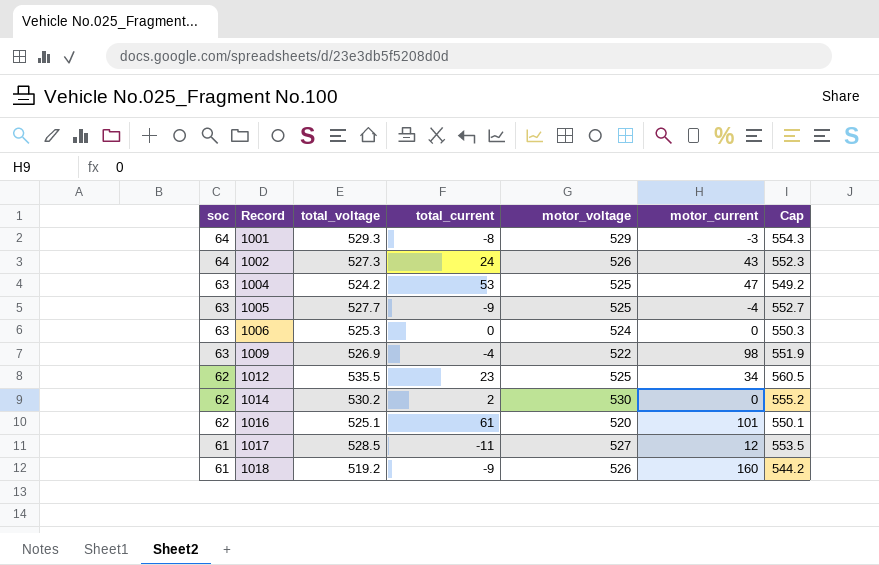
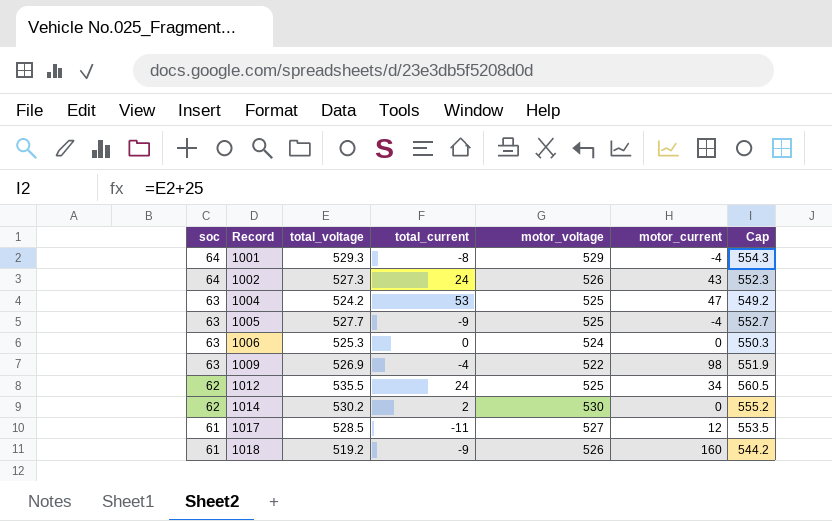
row 1016: 62 | 525.1 | 61 | 520 | 101 | 550.1 -> none
1001 | motor_current: -3 -> -4
1012 | total_current: 23 -> 24

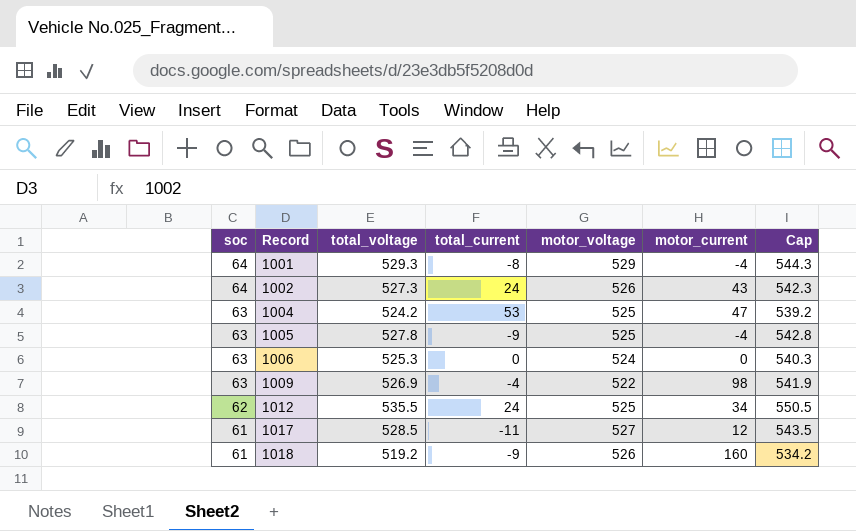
column Cap | formula: [total_voltage] + 25 -> [total_voltage] + 15
row 1014: 62 | 530.2 | 2 | 530 | 0 | 555.2 -> none
1005 | total_voltage: 527.7 -> 527.8

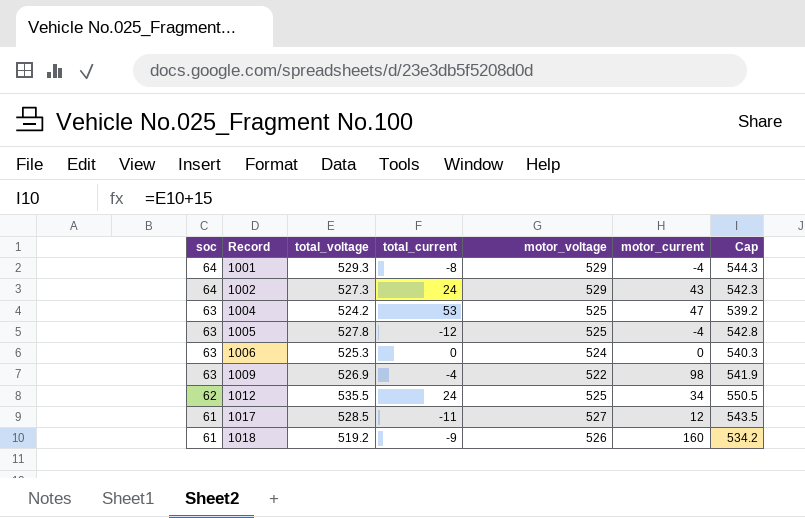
1002 | motor_voltage: 526 -> 529
1005 | total_current: -9 -> -12

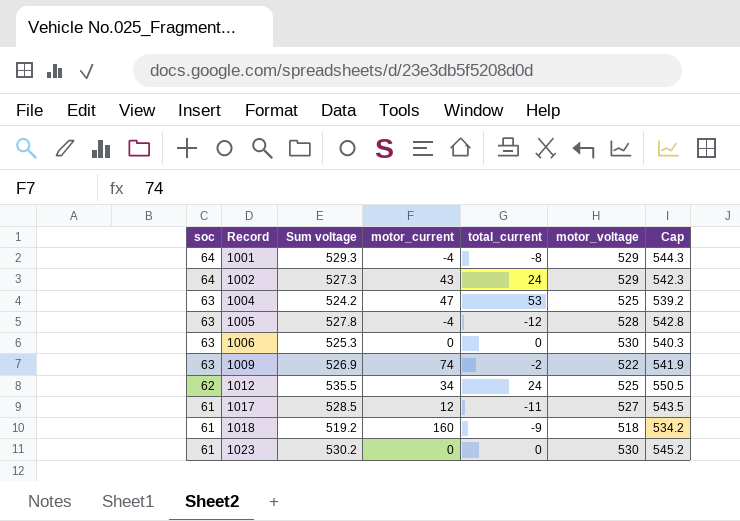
column name: total_voltage -> Sum voltage
column motor_current | position: 6 -> 4
1005 | motor_voltage: 525 -> 528
1006 | motor_voltage: 524 -> 530
1009 | motor_current: 98 -> 74
1009 | total_current: -4 -> -2
1018 | motor_voltage: 526 -> 518
row 1023: none -> 61 | 530.2 | 0 | 0 | 530 | 545.2

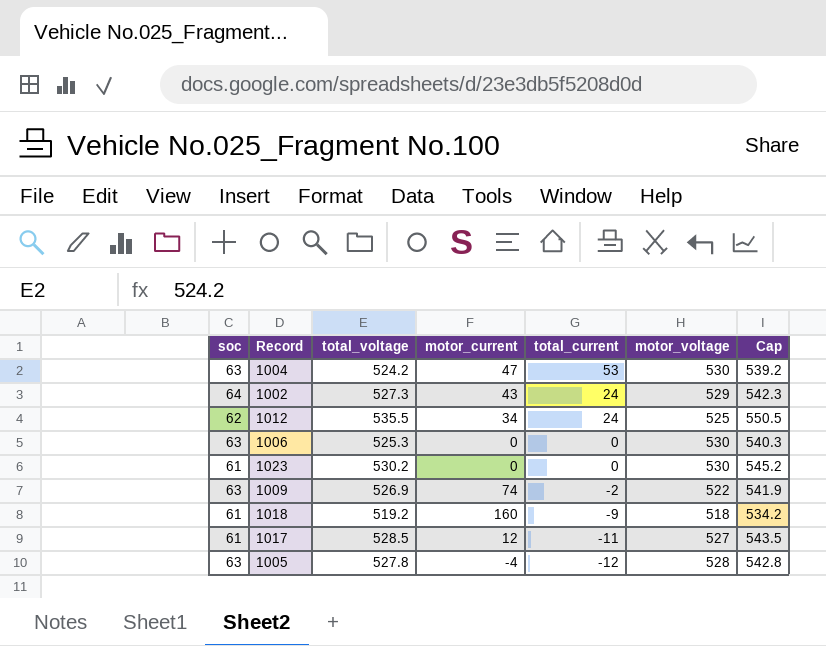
row order: soc descending -> total_current descending
column name: Sum voltage -> total_voltage
row 1001: 64 | 529.3 | -4 | -8 | 529 | 544.3 -> none
1004 | motor_voltage: 525 -> 530

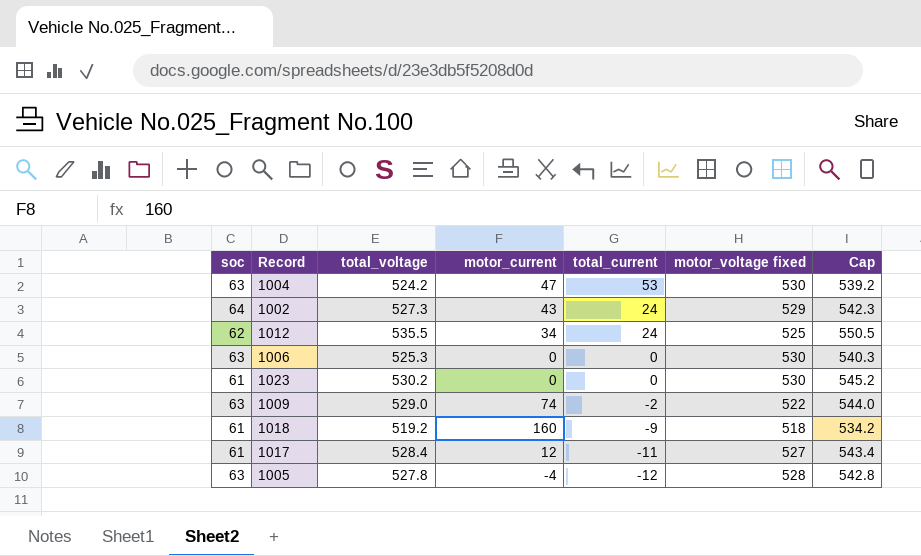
column name: motor_voltage -> motor_voltage fixed
1009 | total_voltage: 526.9 -> 529.0
1009 | Cap: 541.9 -> 544.0
1017 | total_voltage: 528.5 -> 528.4
1017 | Cap: 543.5 -> 543.4

